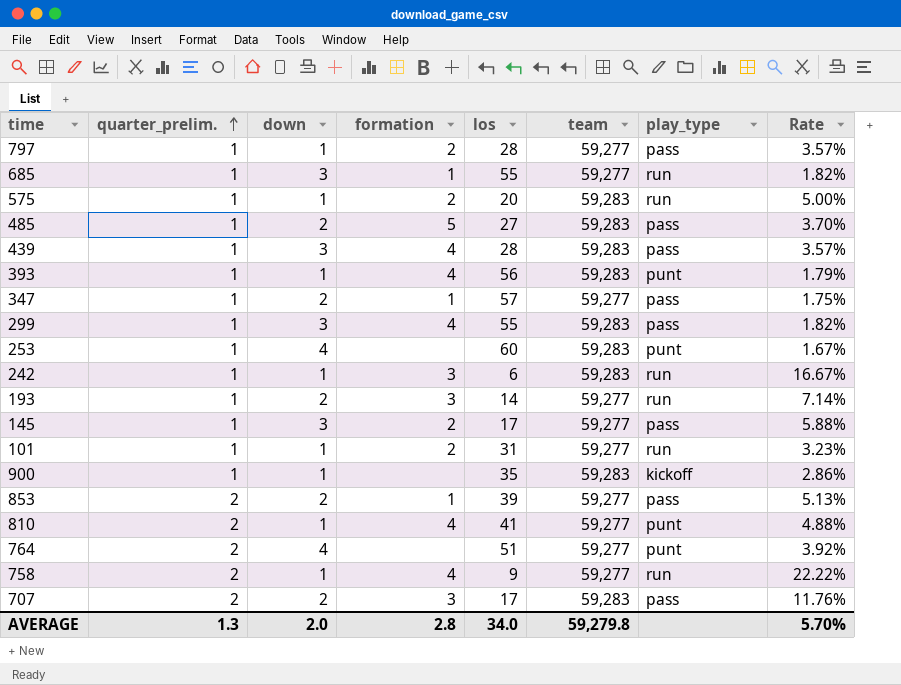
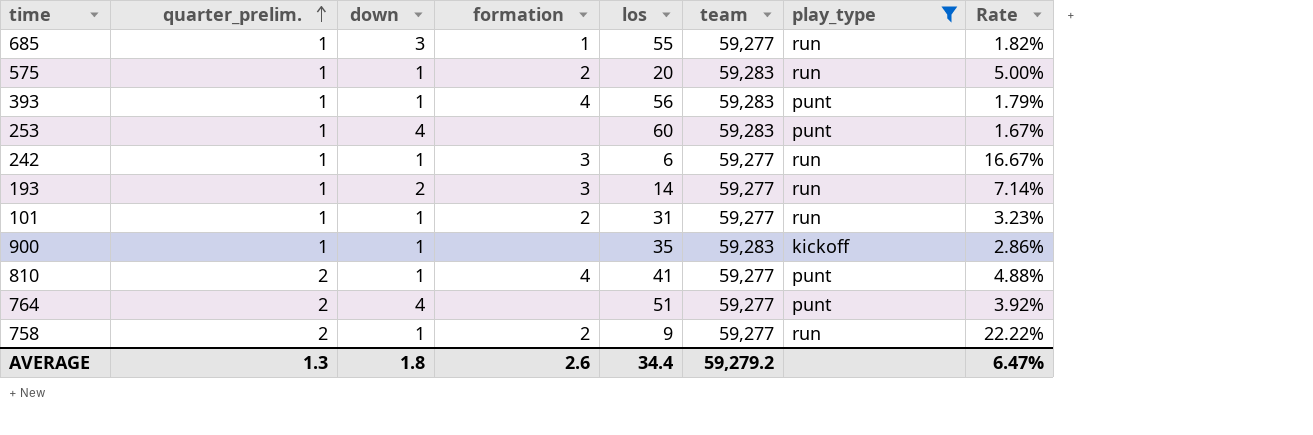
filter: none -> play_type != pass
242 | team: 59,283 -> 59,277
758 | formation: 4 -> 2
AVERAGE | down: 2.0 -> 1.8
AVERAGE | formation: 2.8 -> 2.6
AVERAGE | los: 34.0 -> 34.4
AVERAGE | team: 59,279.8 -> 59,279.2
AVERAGE | Rate: 5.70% -> 6.47%

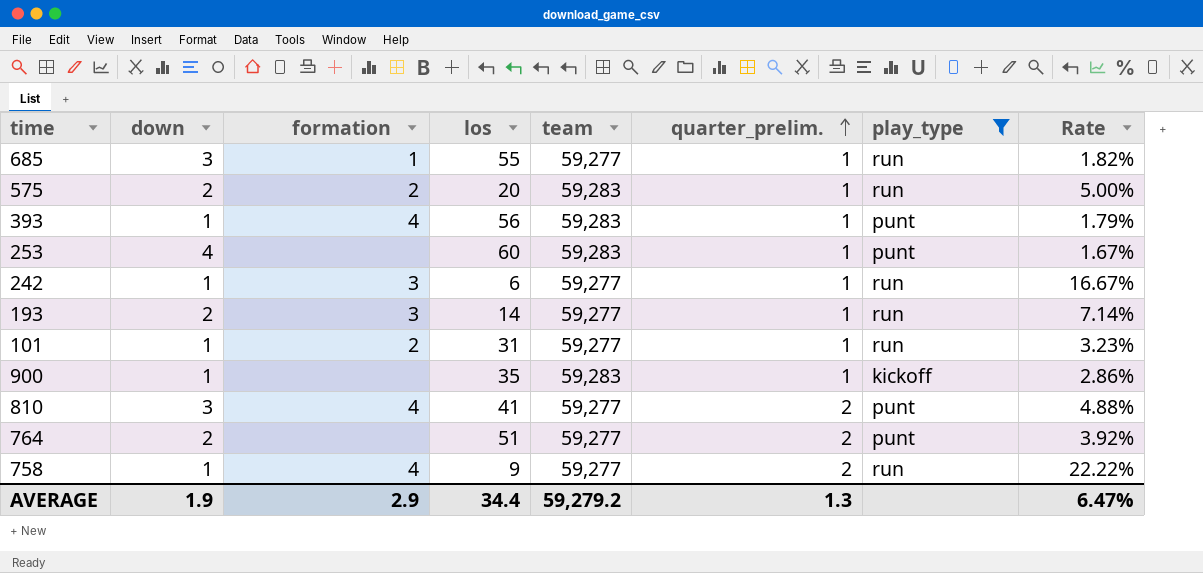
column quarter_prelim. | position: 2 -> 6
575 | down: 1 -> 2
810 | down: 1 -> 3
764 | down: 4 -> 2
758 | formation: 2 -> 4
AVERAGE | down: 1.8 -> 1.9
AVERAGE | formation: 2.6 -> 2.9

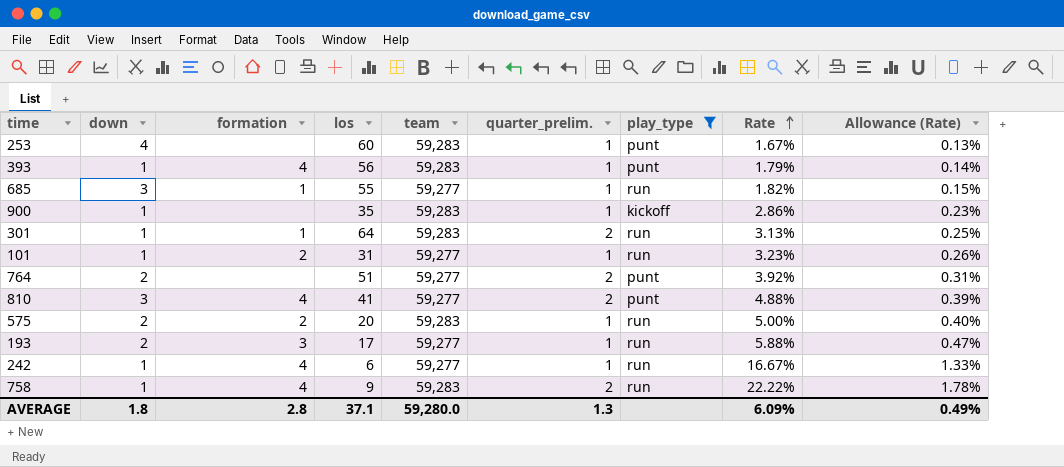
row order: quarter_prelim. ascending -> Rate ascending
column Allowance (Rate) | formula: none -> [Rate] * 0.08
row 301: none -> 1 | 1 | 64 | 59,283 | 2 | run | 3.13% | 0.25%
193 | los: 14 -> 17
193 | Rate: 7.14% -> 5.88%
242 | formation: 3 -> 4
758 | team: 59,277 -> 59,283
AVERAGE | down: 1.9 -> 1.8
AVERAGE | formation: 2.9 -> 2.8
AVERAGE | los: 34.4 -> 37.1
AVERAGE | team: 59,279.2 -> 59,280.0
AVERAGE | Rate: 6.47% -> 6.09%

